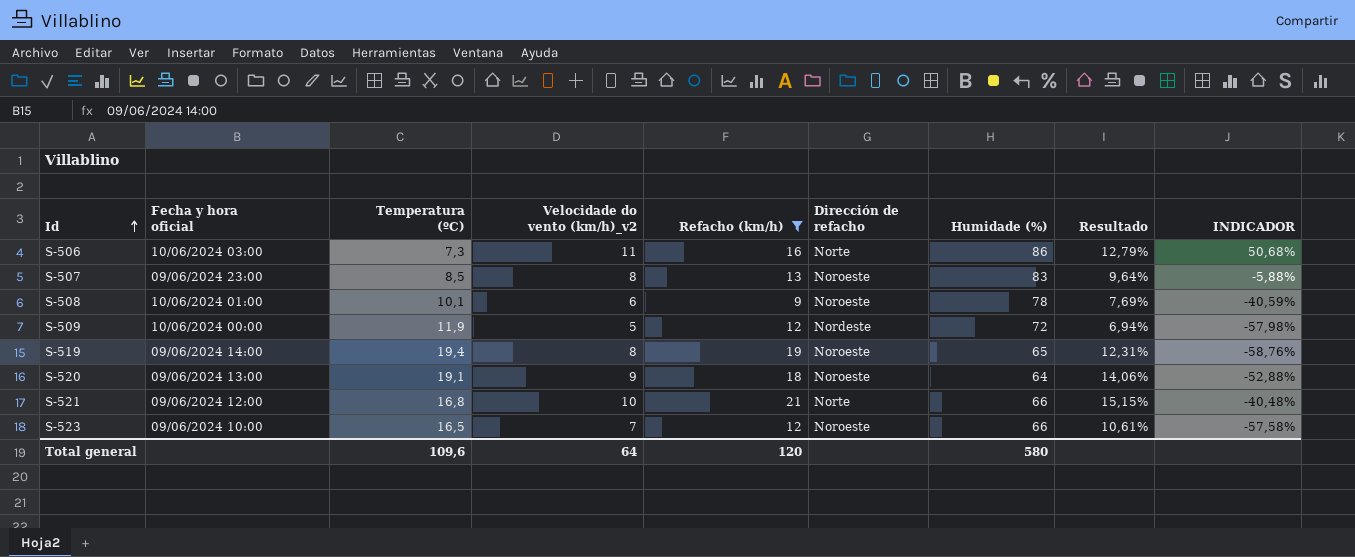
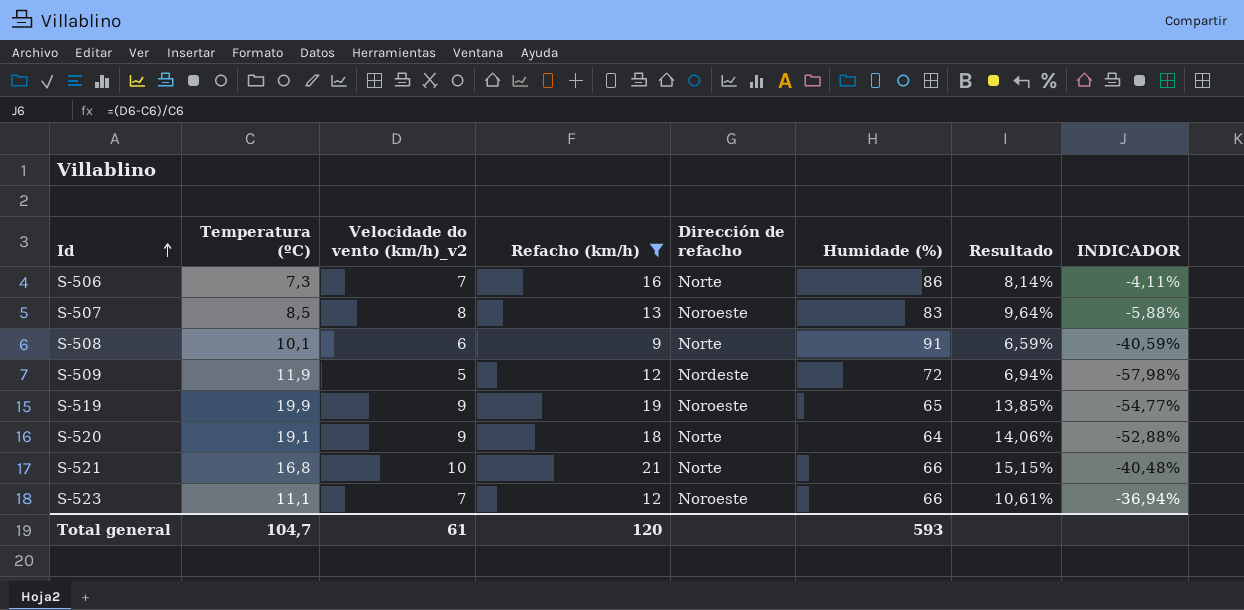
column Fecha y hora oficial | position: 2 -> none
S-506 | Velocidade do vento (km/h)_v2: 11 -> 7
S-506 | Resultado: 12,79% -> 8,14%
S-506 | INDICADOR: 50,68% -> -4,11%
S-508 | Dirección de refacho: Noroeste -> Norte
S-508 | Humidade (%): 78 -> 91
S-508 | Resultado: 7,69% -> 6,59%
S-519 | Temperatura (ºC): 19,4 -> 19,9
S-519 | Velocidade do vento (km/h)_v2: 8 -> 9
S-519 | Resultado: 12,31% -> 13,85%
S-519 | INDICADOR: -58,76% -> -54,77%
S-520 | Dirección de refacho: Noroeste -> Norte
S-523 | Temperatura (ºC): 16,5 -> 11,1
S-523 | INDICADOR: -57,58% -> -36,94%
Total general | Temperatura (ºC): 109,6 -> 104,7
Total general | Velocidade do vento (km/h)_v2: 64 -> 61
Total general | Humidade (%): 580 -> 593

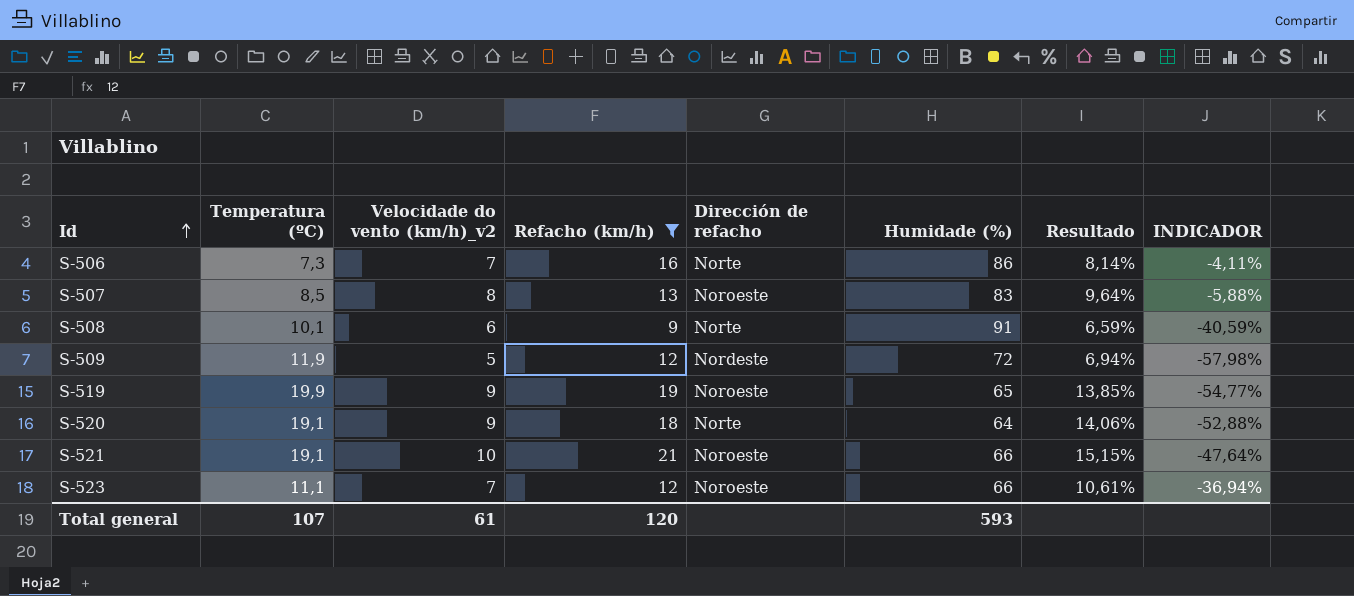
S-521 | Temperatura (ºC): 16,8 -> 19,1
S-521 | Dirección de refacho: Norte -> Noroeste
S-521 | INDICADOR: -40,48% -> -47,64%
Total general | Temperatura (ºC): 104,7 -> 107

